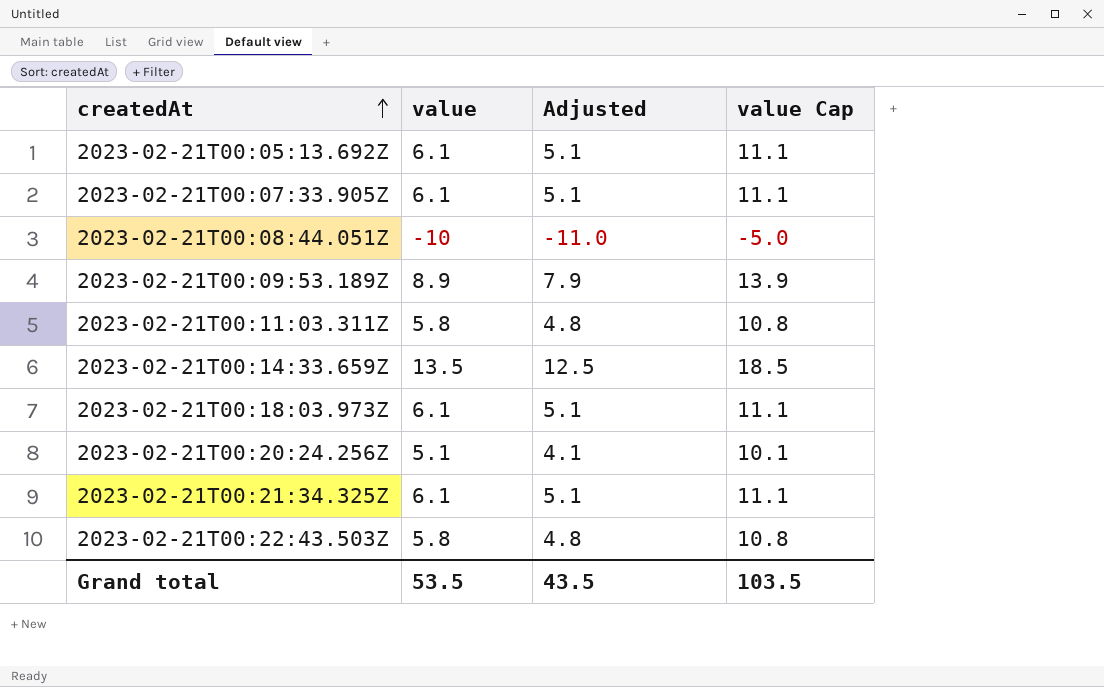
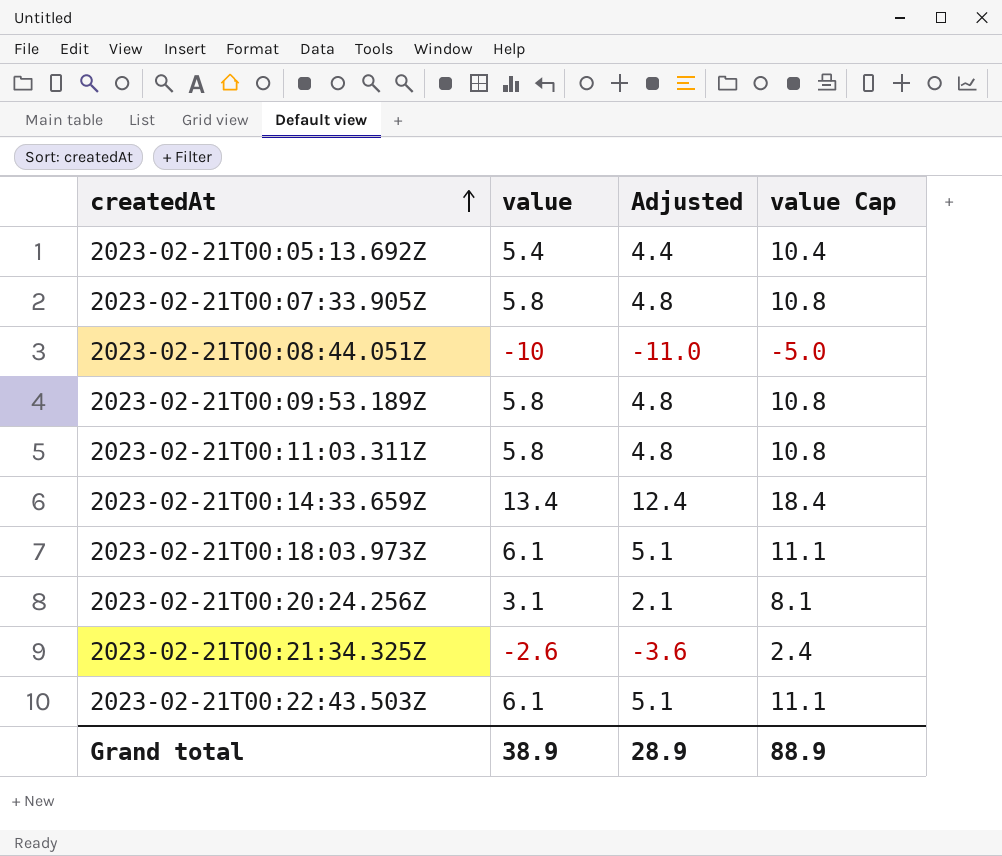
2023-02-21T00:05:13.692Z | value: 6.1 -> 5.4
2023-02-21T00:05:13.692Z | Adjusted: 5.1 -> 4.4
2023-02-21T00:05:13.692Z | value Cap: 11.1 -> 10.4
2023-02-21T00:07:33.905Z | value: 6.1 -> 5.8
2023-02-21T00:07:33.905Z | Adjusted: 5.1 -> 4.8
2023-02-21T00:07:33.905Z | value Cap: 11.1 -> 10.8
2023-02-21T00:09:53.189Z | value: 8.9 -> 5.8
2023-02-21T00:09:53.189Z | Adjusted: 7.9 -> 4.8
2023-02-21T00:09:53.189Z | value Cap: 13.9 -> 10.8
2023-02-21T00:14:33.659Z | value: 13.5 -> 13.4
2023-02-21T00:14:33.659Z | Adjusted: 12.5 -> 12.4
2023-02-21T00:14:33.659Z | value Cap: 18.5 -> 18.4
2023-02-21T00:20:24.256Z | value: 5.1 -> 3.1
2023-02-21T00:20:24.256Z | Adjusted: 4.1 -> 2.1
2023-02-21T00:20:24.256Z | value Cap: 10.1 -> 8.1
2023-02-21T00:21:34.325Z | value: 6.1 -> -2.6
2023-02-21T00:21:34.325Z | Adjusted: 5.1 -> -3.6
2023-02-21T00:21:34.325Z | value Cap: 11.1 -> 2.4
2023-02-21T00:22:43.503Z | value: 5.8 -> 6.1
2023-02-21T00:22:43.503Z | Adjusted: 4.8 -> 5.1
2023-02-21T00:22:43.503Z | value Cap: 10.8 -> 11.1
Grand total | value: 53.5 -> 38.9
Grand total | Adjusted: 43.5 -> 28.9
Grand total | value Cap: 103.5 -> 88.9

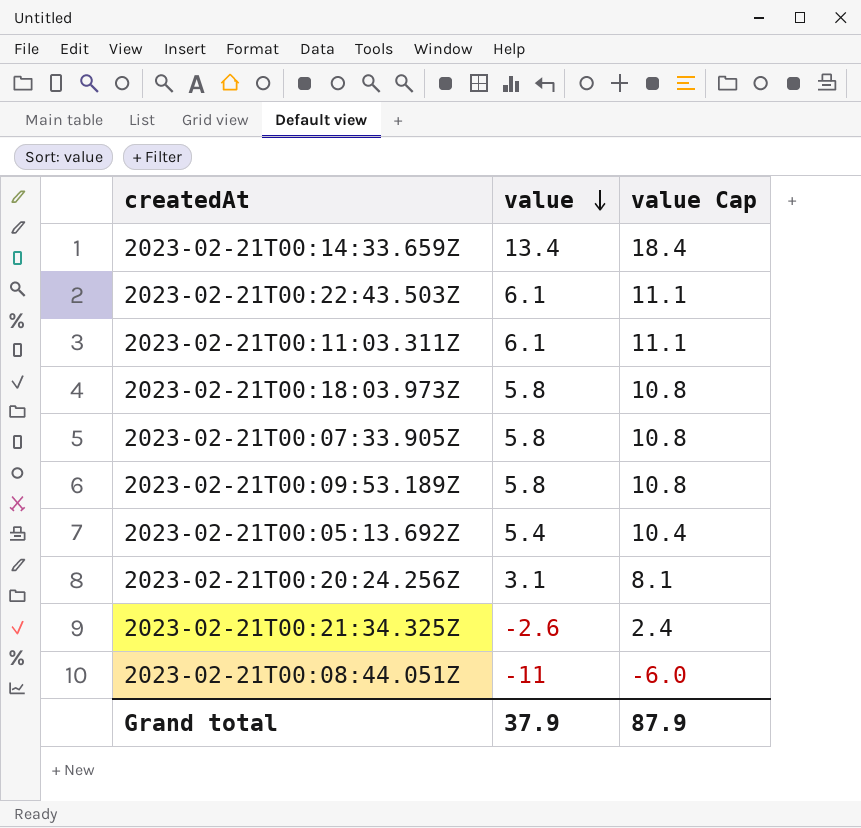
row order: createdAt ascending -> value descending
column Adjusted | formula: [value] - 1 -> none
2023-02-21T00:11:03.311Z | value: 5.8 -> 6.1
2023-02-21T00:11:03.311Z | value Cap: 10.8 -> 11.1
2023-02-21T00:18:03.973Z | value: 6.1 -> 5.8
2023-02-21T00:18:03.973Z | value Cap: 11.1 -> 10.8
2023-02-21T00:08:44.051Z | value: -10 -> -11
2023-02-21T00:08:44.051Z | value Cap: -5.0 -> -6.0
Grand total | value: 38.9 -> 37.9
Grand total | value Cap: 88.9 -> 87.9

